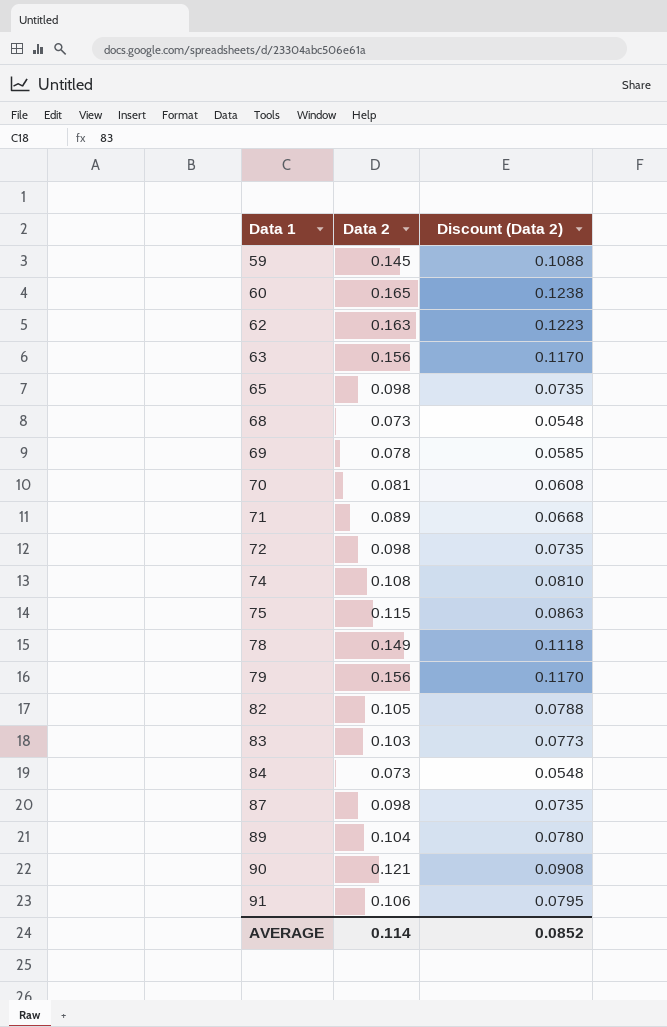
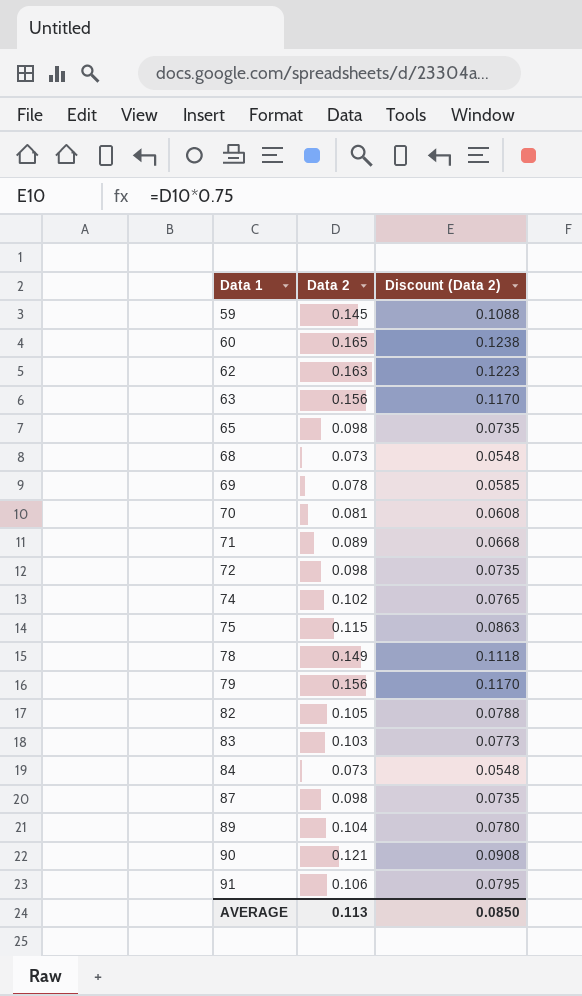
74 | Data 2: 0.108 -> 0.102
74 | Discount (Data 2): 0.0810 -> 0.0765
AVERAGE | Data 2: 0.114 -> 0.113
AVERAGE | Discount (Data 2): 0.0852 -> 0.0850

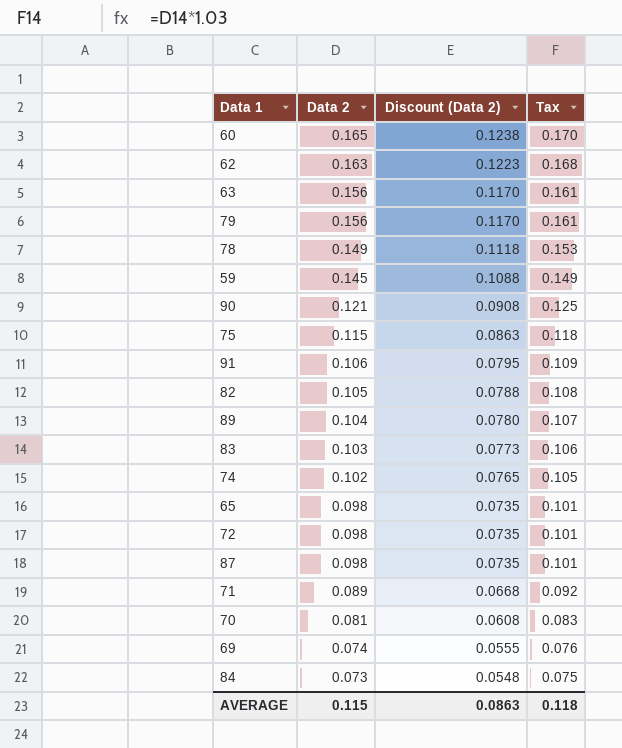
row order: Data 1 ascending -> Data 2 descending
column Tax | formula: none -> [Data 2] * 1.03
row 68: 0.073 | 0.0548 -> none
69 | Data 2: 0.078 -> 0.074
69 | Discount (Data 2): 0.0585 -> 0.0555
AVERAGE | Data 2: 0.113 -> 0.115
AVERAGE | Discount (Data 2): 0.0850 -> 0.0863

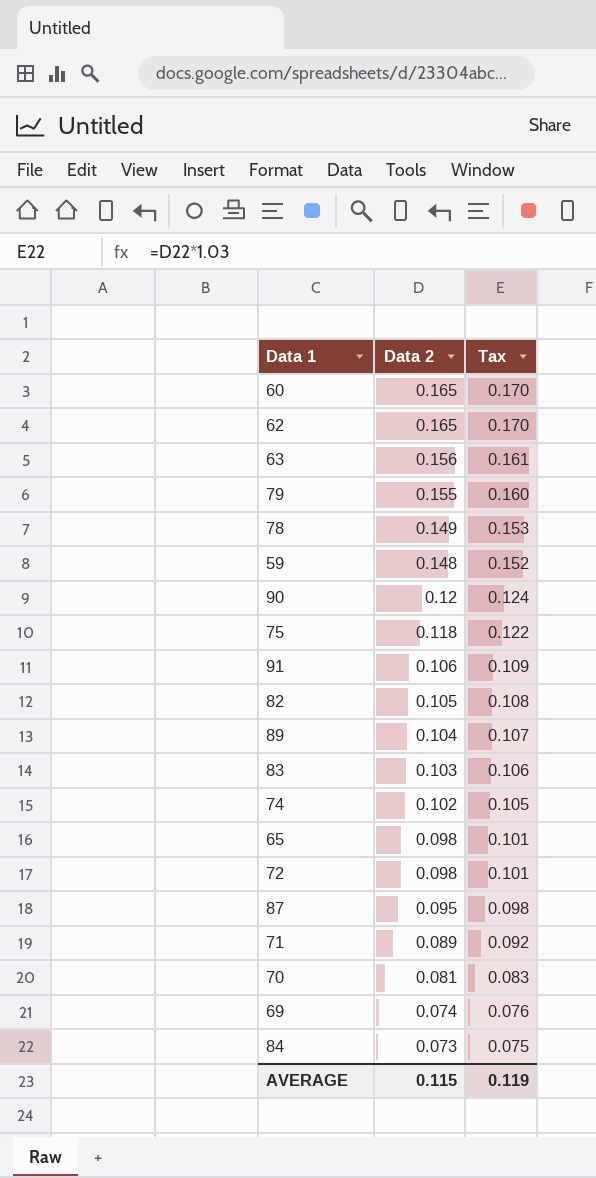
column Discount (Data 2) | formula: [Data 2] * 0.75 -> none
62 | Data 2: 0.163 -> 0.165
62 | Tax: 0.168 -> 0.170
79 | Data 2: 0.156 -> 0.155
79 | Tax: 0.161 -> 0.160
59 | Data 2: 0.145 -> 0.148
59 | Tax: 0.149 -> 0.152
90 | Data 2: 0.121 -> 0.12
90 | Tax: 0.125 -> 0.124
75 | Data 2: 0.115 -> 0.118
75 | Tax: 0.118 -> 0.122
87 | Data 2: 0.098 -> 0.095
87 | Tax: 0.101 -> 0.098
AVERAGE | Tax: 0.118 -> 0.119

